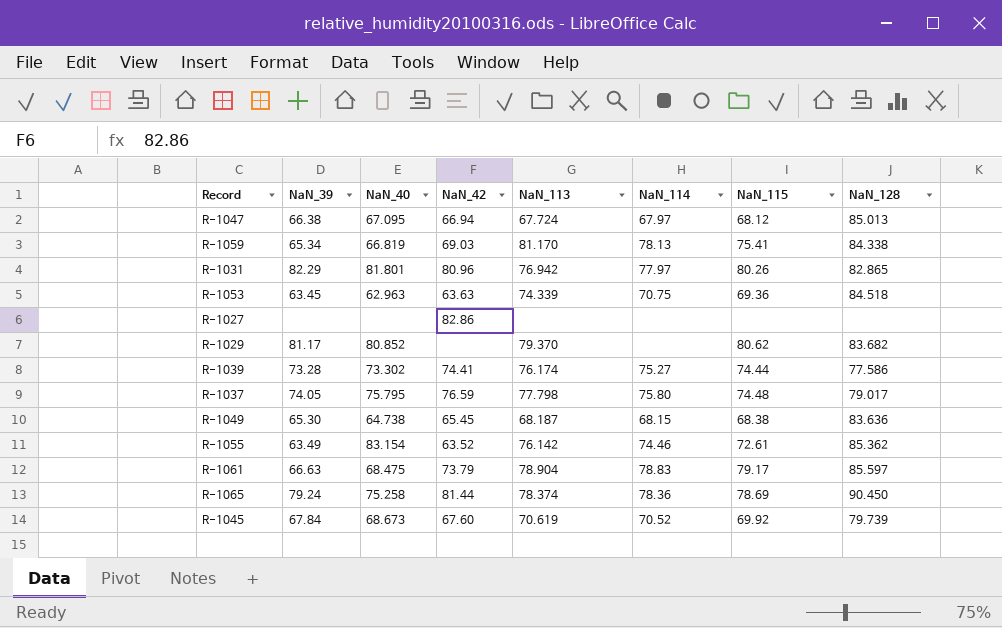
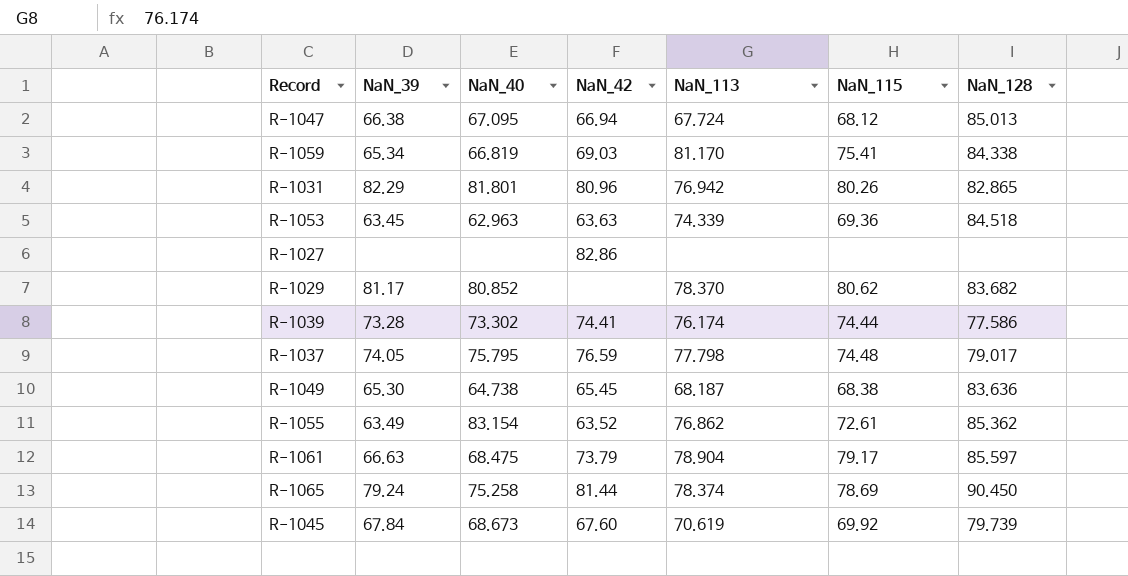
column NaN_114 | position: 6 -> none
R-1029 | NaN_113: 79.370 -> 78.370
R-1055 | NaN_113: 76.142 -> 76.862

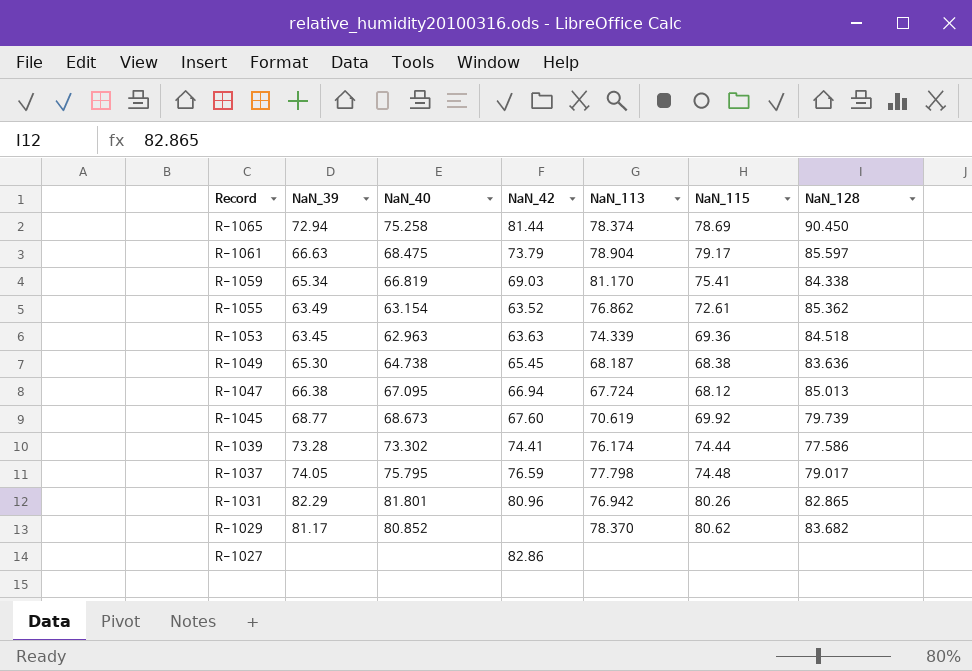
row order: none -> Record descending
R-1065 | NaN_39: 79.24 -> 72.94
R-1055 | NaN_40: 83.154 -> 63.154
R-1045 | NaN_39: 67.84 -> 68.77

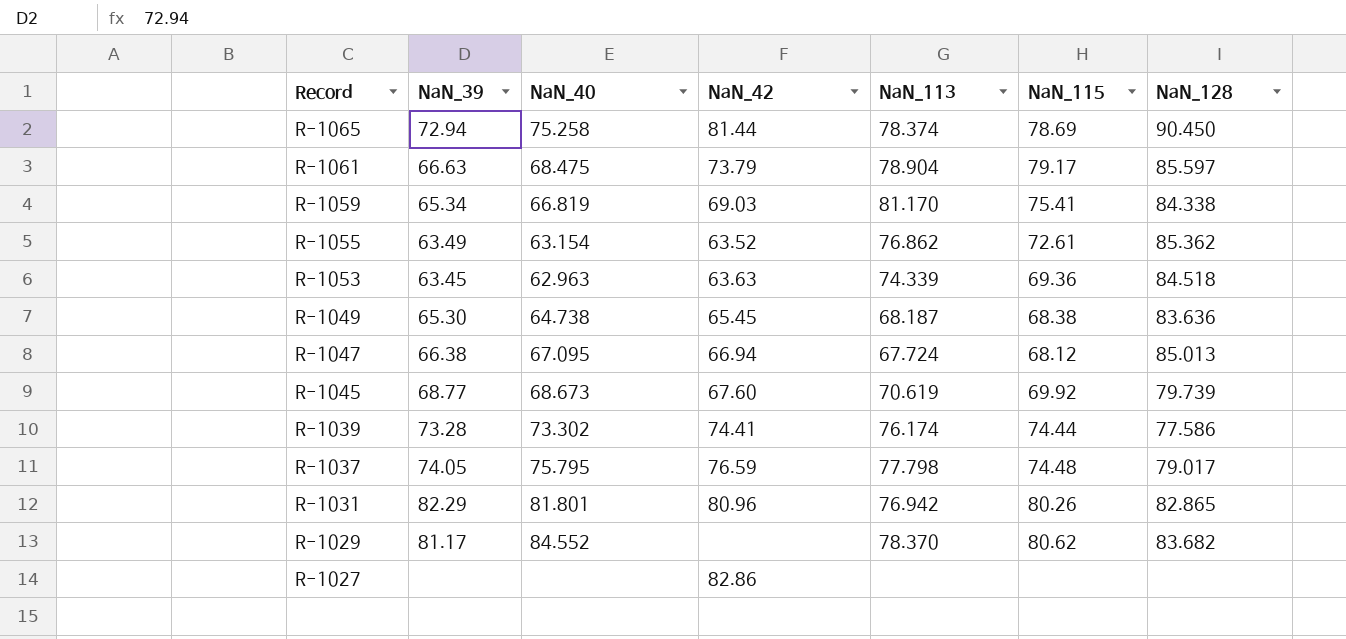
R-1029 | NaN_40: 80.852 -> 84.552

